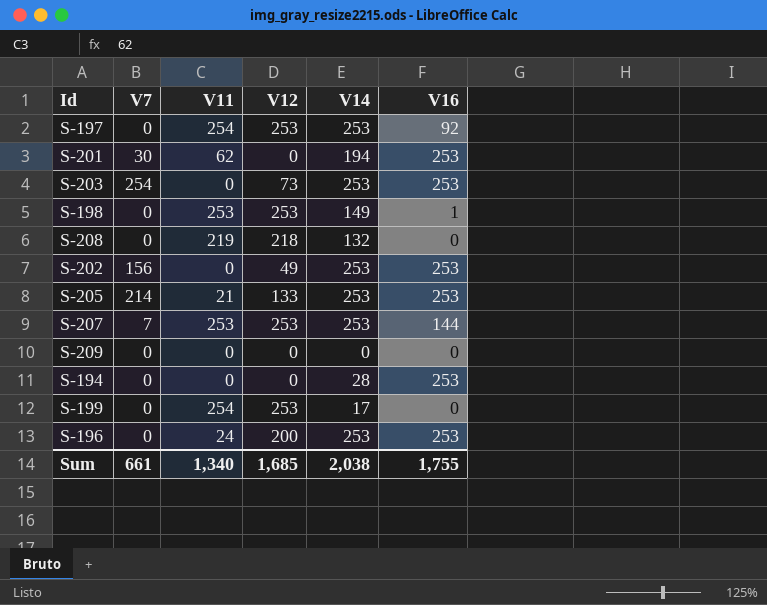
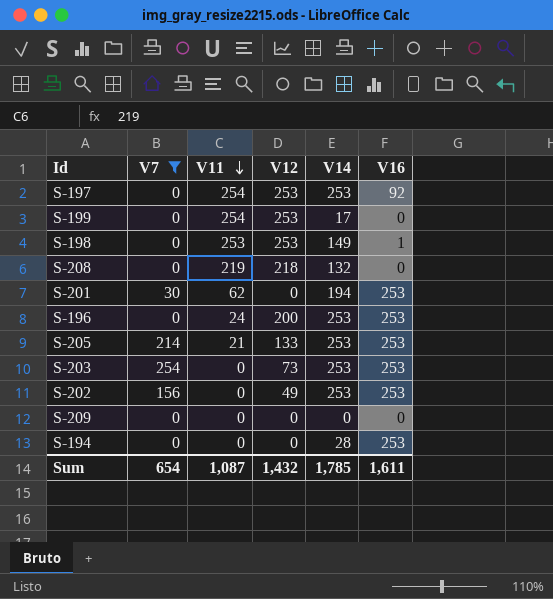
filter: none -> V7 != 7
row order: none -> V11 descending
Sum | V7: 661 -> 654
Sum | V11: 1,340 -> 1,087
Sum | V12: 1,685 -> 1,432
Sum | V14: 2,038 -> 1,785
Sum | V16: 1,755 -> 1,611

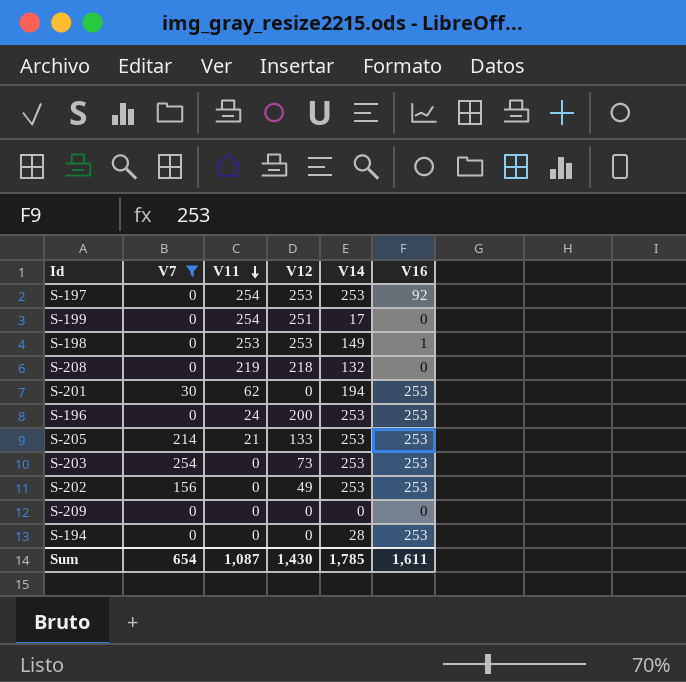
S-199 | V12: 253 -> 251
Sum | V12: 1,432 -> 1,430

